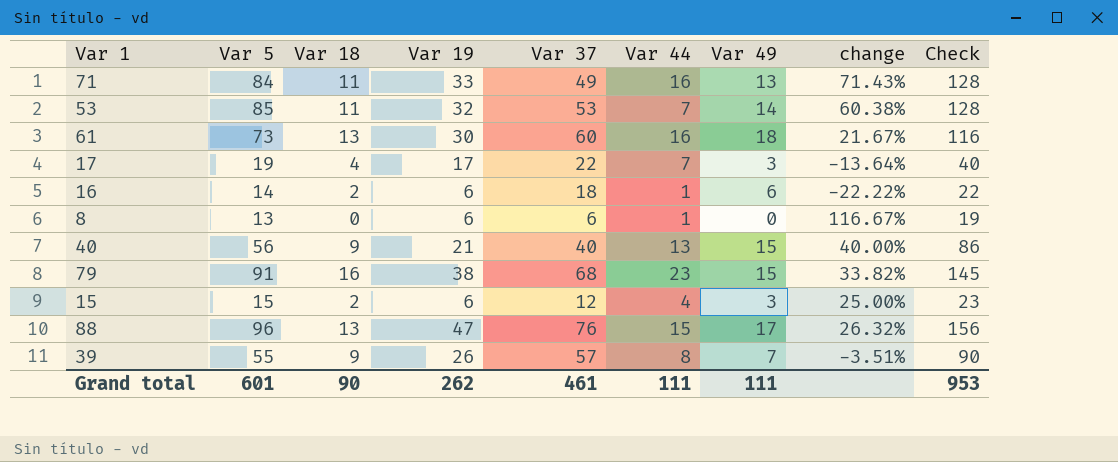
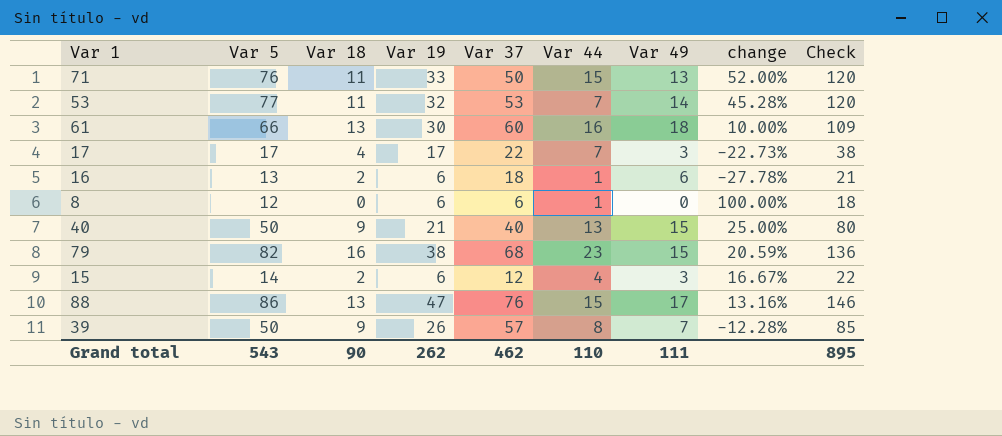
71 | Var 5: 84 -> 76
71 | Var 37: 49 -> 50
71 | Var 44: 16 -> 15
71 | change: 71.43% -> 52.00%
71 | Check: 128 -> 120
53 | Var 5: 85 -> 77
53 | change: 60.38% -> 45.28%
53 | Check: 128 -> 120
61 | Var 5: 73 -> 66
61 | change: 21.67% -> 10.00%
61 | Check: 116 -> 109
17 | Var 5: 19 -> 17
17 | change: -13.64% -> -22.73%
17 | Check: 40 -> 38
16 | Var 5: 14 -> 13
16 | change: -22.22% -> -27.78%
16 | Check: 22 -> 21
8 | Var 5: 13 -> 12
8 | change: 116.67% -> 100.00%
8 | Check: 19 -> 18
40 | Var 5: 56 -> 50
40 | change: 40.00% -> 25.00%
40 | Check: 86 -> 80
79 | Var 5: 91 -> 82
79 | change: 33.82% -> 20.59%
79 | Check: 145 -> 136
15 | Var 5: 15 -> 14
15 | change: 25.00% -> 16.67%
15 | Check: 23 -> 22
88 | Var 5: 96 -> 86
88 | change: 26.32% -> 13.16%
88 | Check: 156 -> 146
39 | Var 5: 55 -> 50
39 | change: -3.51% -> -12.28%
39 | Check: 90 -> 85
Grand total | Var 5: 601 -> 543
Grand total | Var 37: 461 -> 462
Grand total | Var 44: 111 -> 110
Grand total | Check: 953 -> 895

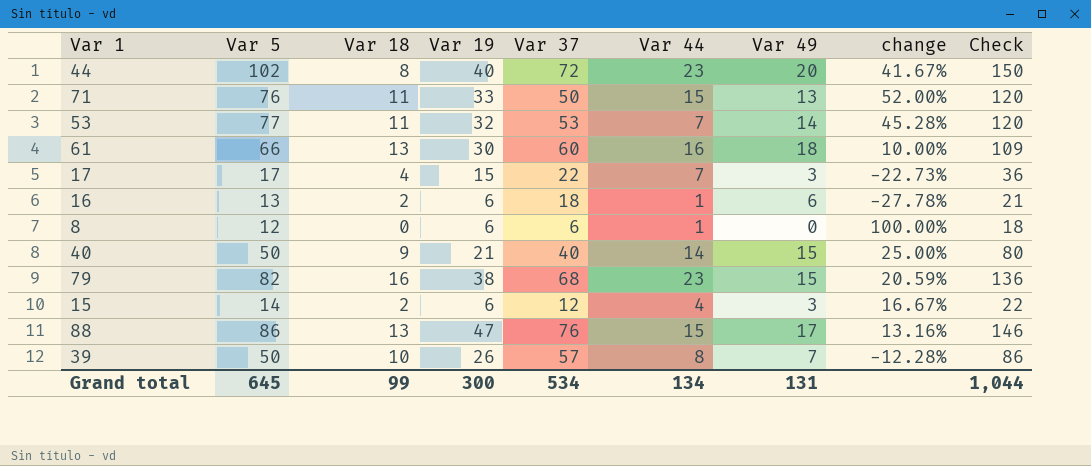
row 44: none -> 102 | 8 | 40 | 72 | 23 | 20 | 41.67% | 150
17 | Var 19: 17 -> 15
17 | Check: 38 -> 36
40 | Var 44: 13 -> 14
39 | Var 18: 9 -> 10
39 | Check: 85 -> 86
Grand total | Var 5: 543 -> 645
Grand total | Var 18: 90 -> 99
Grand total | Var 19: 262 -> 300
Grand total | Var 37: 462 -> 534
Grand total | Var 44: 110 -> 134
Grand total | Var 49: 111 -> 131
Grand total | Check: 895 -> 1,044

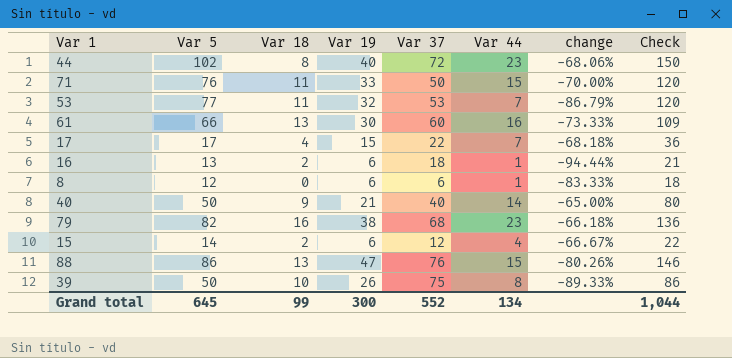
column Var 49 | position: 7 -> none
column change | formula: ([Var 5] - [Var 37]) / [Var 37] -> ([Var 44] - [Var 37]) / [Var 37]
39 | Var 37: 57 -> 75
Grand total | Var 37: 534 -> 552

